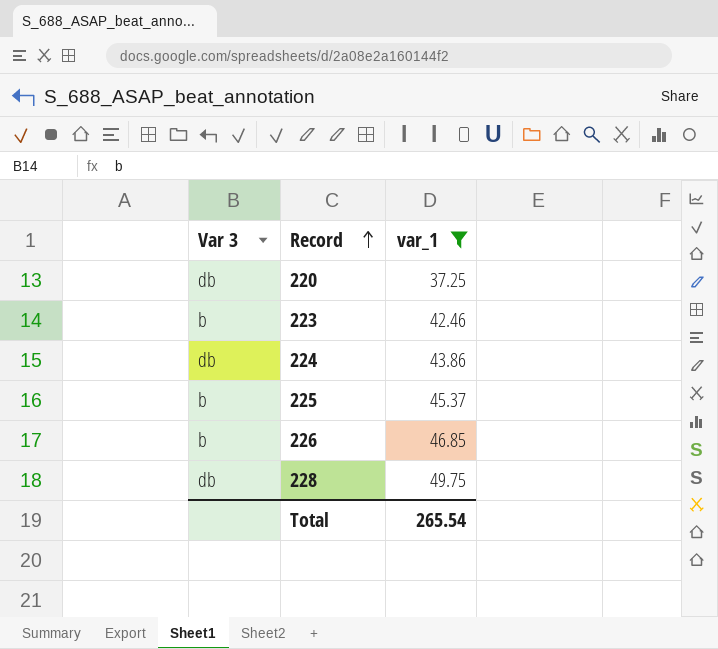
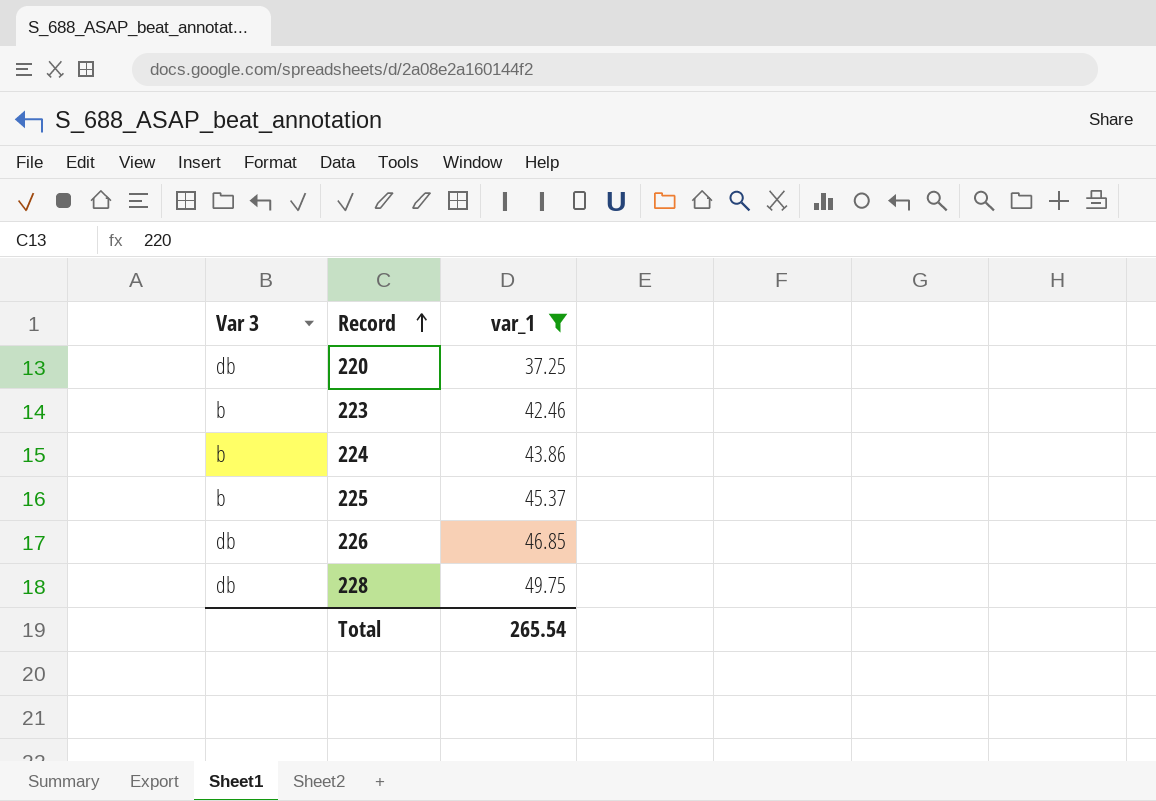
224 | Var 3: db -> b
226 | Var 3: b -> db

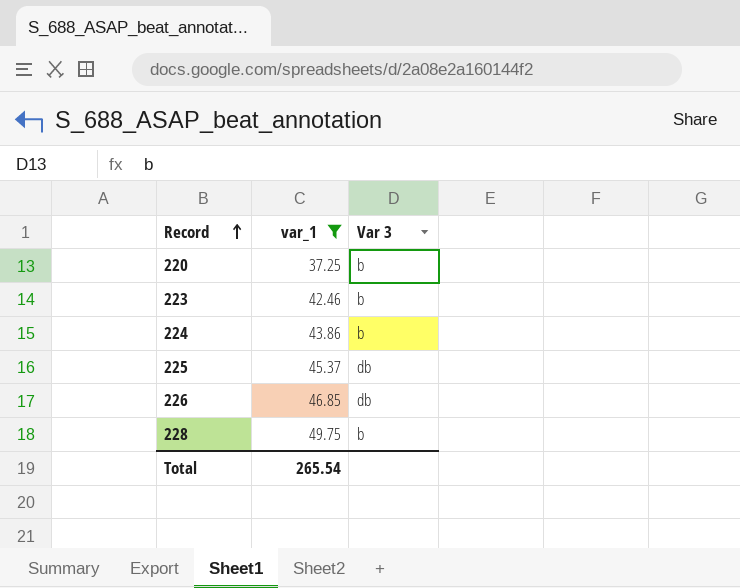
column Var 3 | position: 1 -> 3
220 | Var 3: db -> b
225 | Var 3: b -> db
228 | Var 3: db -> b

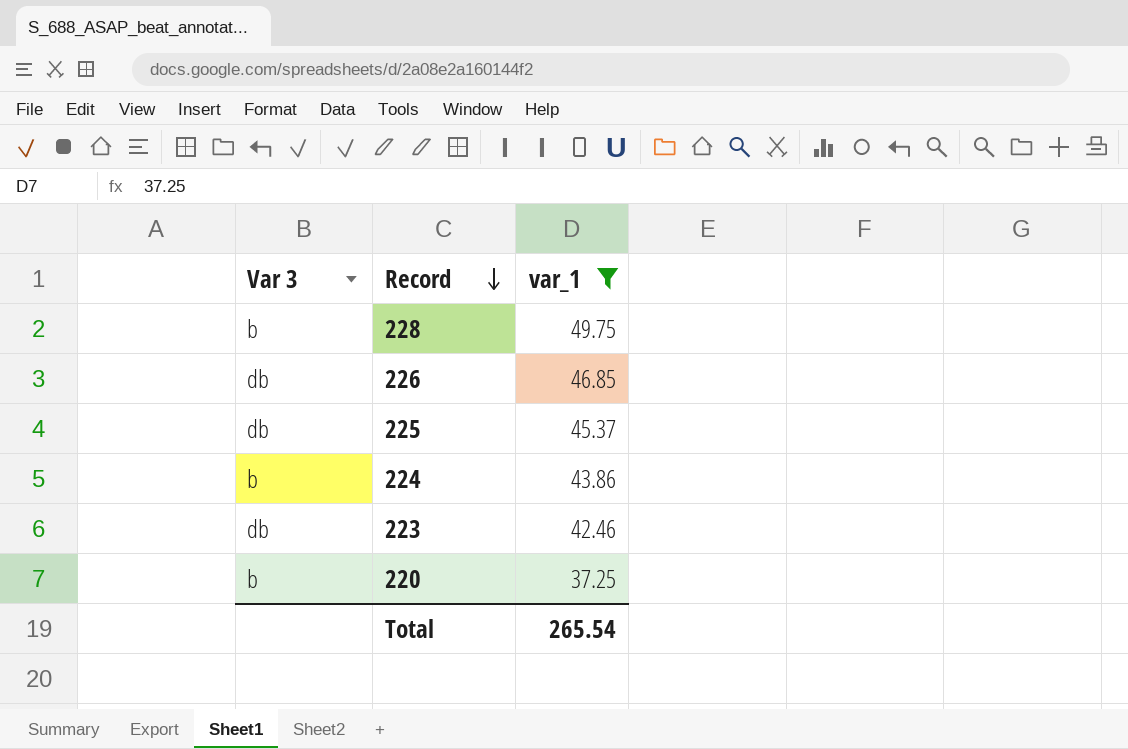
row order: Record ascending -> Record descending
column Var 3 | position: 3 -> 1
223 | Var 3: b -> db

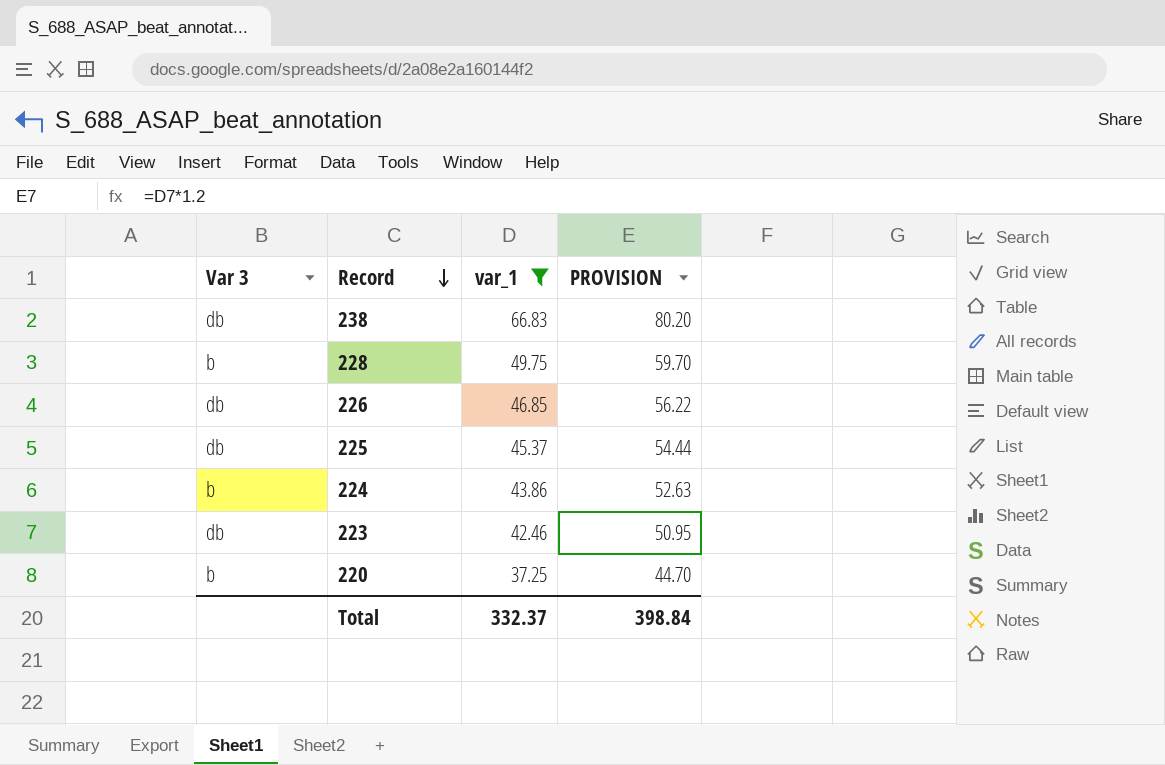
column PROVISION | formula: none -> [var_1] * 1.2
row 238: none -> db | 66.83 | 80.20
Total | var_1: 265.54 -> 332.37

